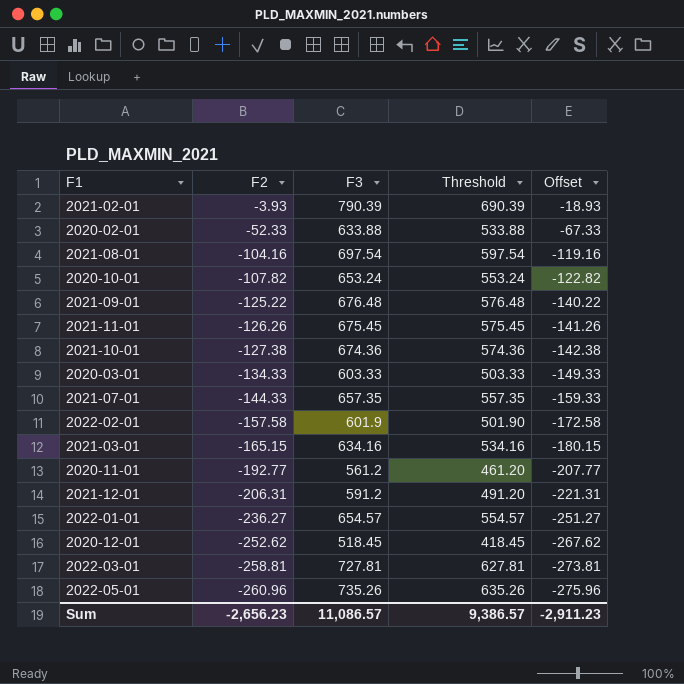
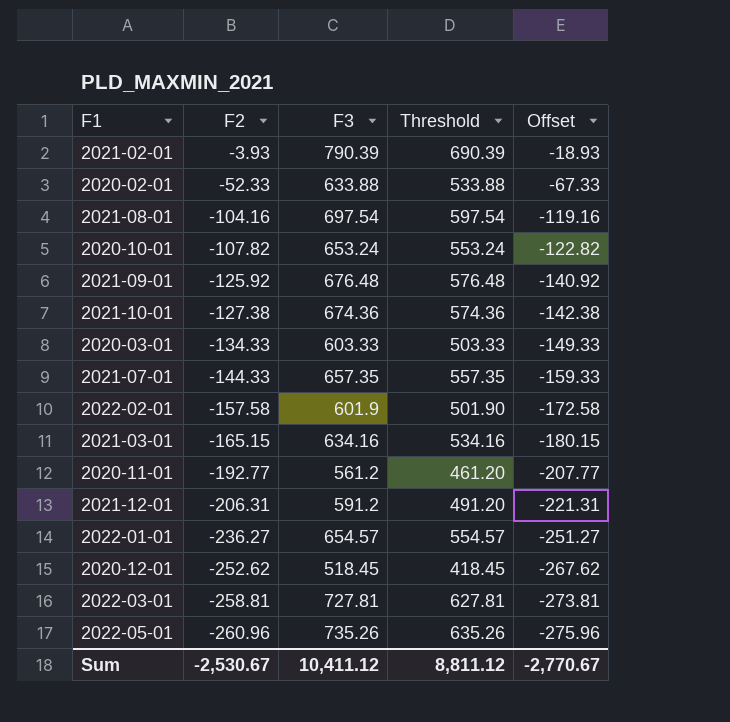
row 2021-11-01: -126.26 | 675.45 | 575.45 | -141.26 -> none
2021-09-01 | F2: -125.22 -> -125.92
2021-09-01 | Offset: -140.22 -> -140.92
Sum | F2: -2,656.23 -> -2,530.67
Sum | F3: 11,086.57 -> 10,411.12
Sum | Threshold: 9,386.57 -> 8,811.12
Sum | Offset: -2,911.23 -> -2,770.67

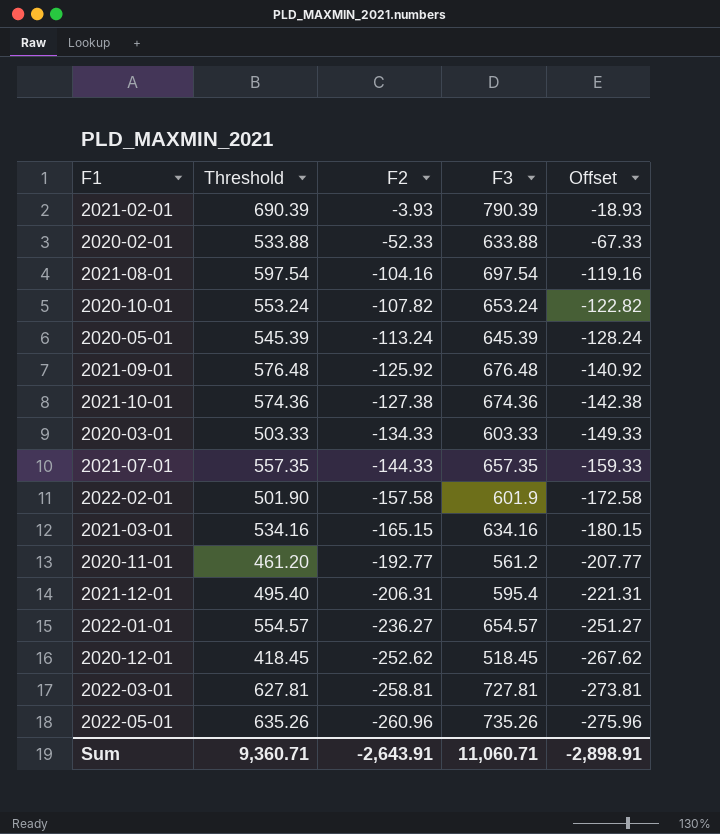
column Threshold | position: 4 -> 2
row 2020-05-01: none -> 545.39 | -113.24 | 645.39 | -128.24
2021-12-01 | Threshold: 491.20 -> 495.40
2021-12-01 | F3: 591.2 -> 595.4
Sum | Threshold: 8,811.12 -> 9,360.71
Sum | F2: -2,530.67 -> -2,643.91
Sum | F3: 10,411.12 -> 11,060.71
Sum | Offset: -2,770.67 -> -2,898.91

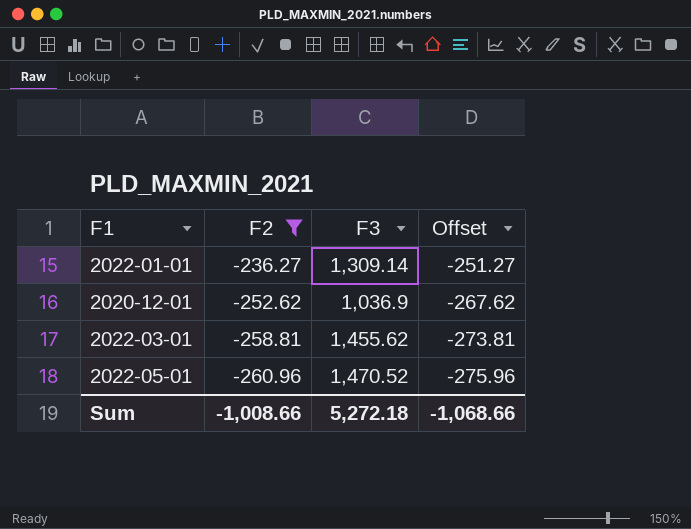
filter: none -> F2 <= -236.27
column Threshold | formula: [F3] - 100 -> none
2022-01-01 | F3: 654.57 -> 1,309.14
2020-12-01 | F3: 518.45 -> 1,036.9
2022-03-01 | F3: 727.81 -> 1,455.62
2022-05-01 | F3: 735.26 -> 1,470.52
Sum | F2: -2,643.91 -> -1,008.66
Sum | F3: 11,060.71 -> 5,272.18
Sum | Offset: -2,898.91 -> -1,068.66

